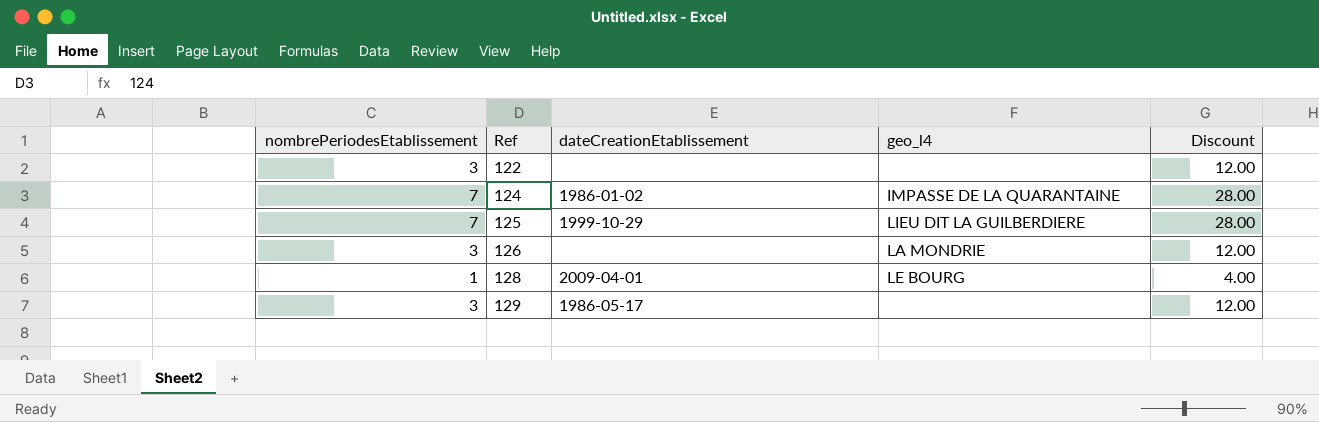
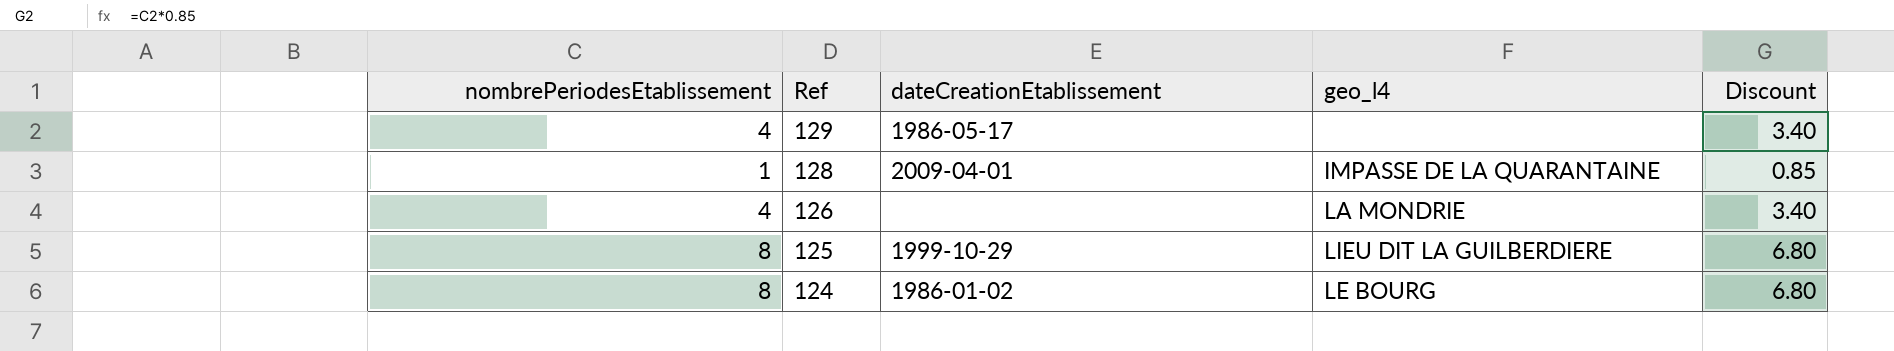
row order: Ref ascending -> Ref descending
column Discount | formula: [nombrePeriodesEtablissement] * 4 -> [nombrePeriodesEtablissement] * 0.85
row 122: 3 | none | none | 12.00 -> none
129 | nombrePeriodesEtablissement: 3 -> 4
128 | geo_l4: LE BOURG -> IMPASSE DE LA QUARANTAINE
126 | nombrePeriodesEtablissement: 3 -> 4
125 | nombrePeriodesEtablissement: 7 -> 8
124 | nombrePeriodesEtablissement: 7 -> 8
124 | geo_l4: IMPASSE DE LA QUARANTAINE -> LE BOURG

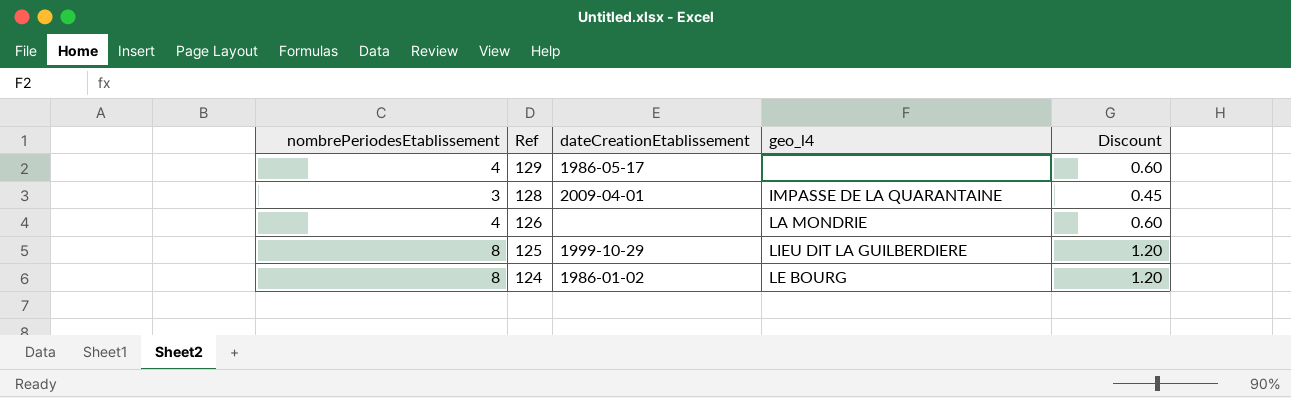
column Discount | formula: [nombrePeriodesEtablissement] * 0.85 -> [nombrePeriodesEtablissement] * 0.15
128 | nombrePeriodesEtablissement: 1 -> 3

